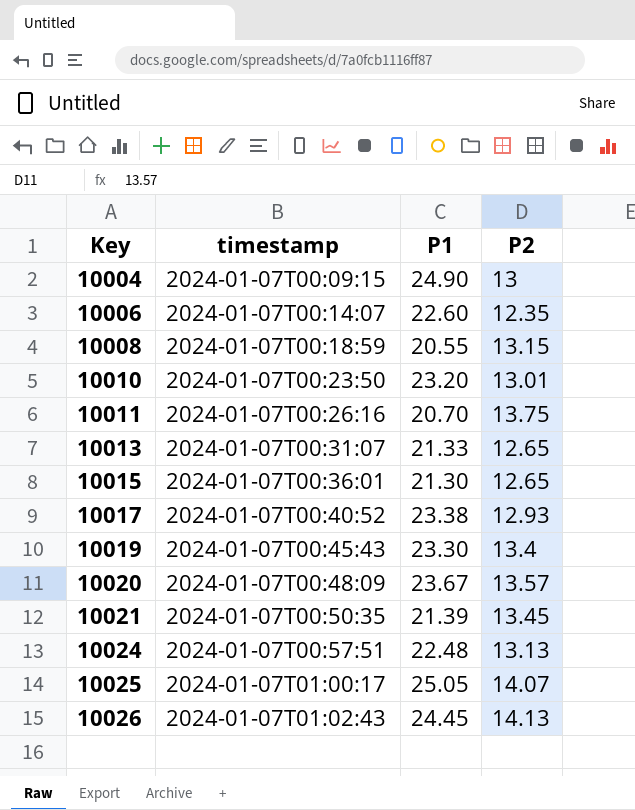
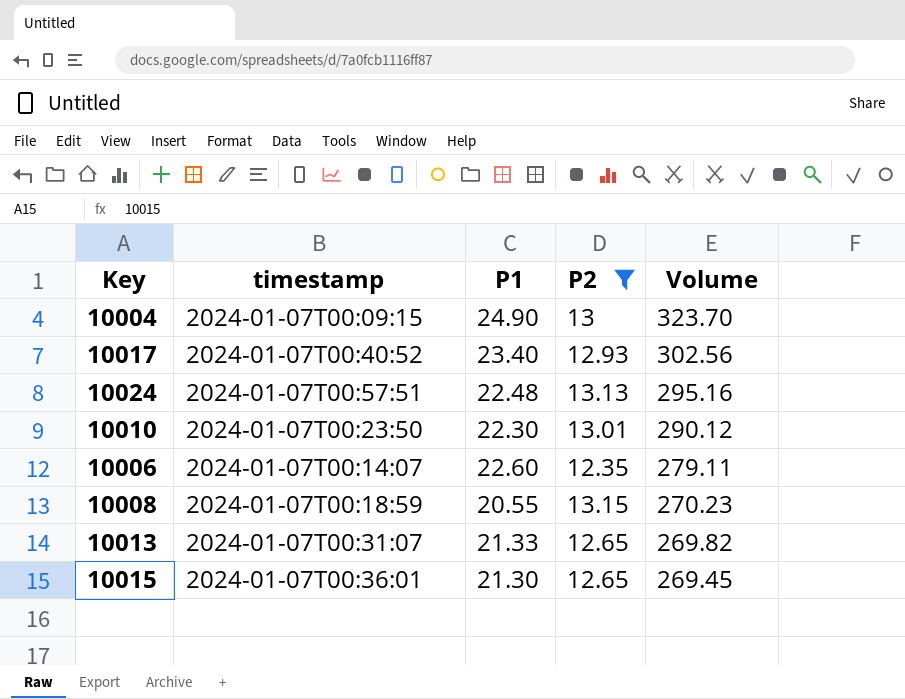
filter: none -> P2 <= 13.15
row order: Key ascending -> Volume descending
column Volume | formula: none -> [P1] * [P2]
10017 | P1: 23.38 -> 23.40
10010 | P1: 23.20 -> 22.30

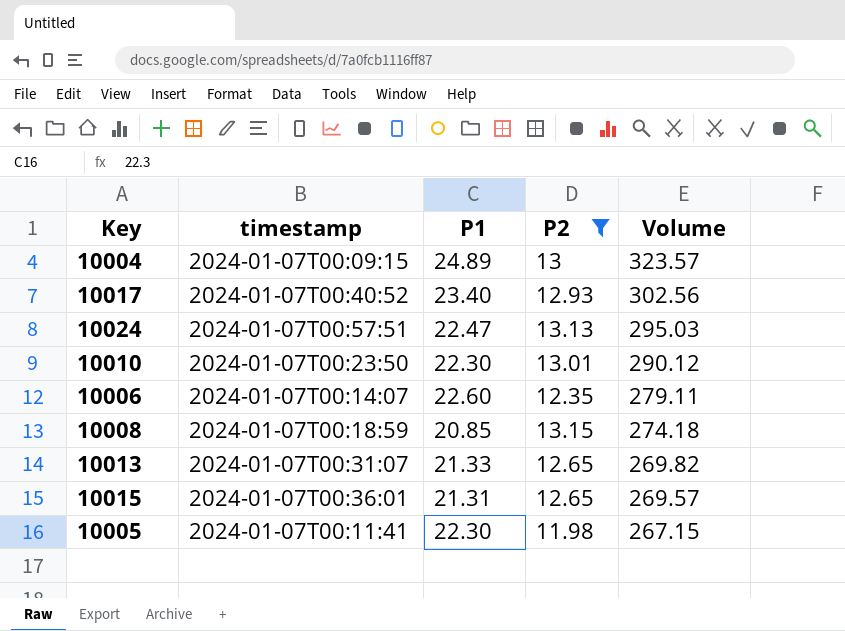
10004 | P1: 24.90 -> 24.89
10004 | Volume: 323.70 -> 323.57
10024 | P1: 22.48 -> 22.47
10024 | Volume: 295.16 -> 295.03
10008 | P1: 20.55 -> 20.85
10008 | Volume: 270.23 -> 274.18
10015 | P1: 21.30 -> 21.31
10015 | Volume: 269.45 -> 269.57
row 10005: none -> 2024-01-07T00:11:41 | 22.30 | 11.98 | 267.15

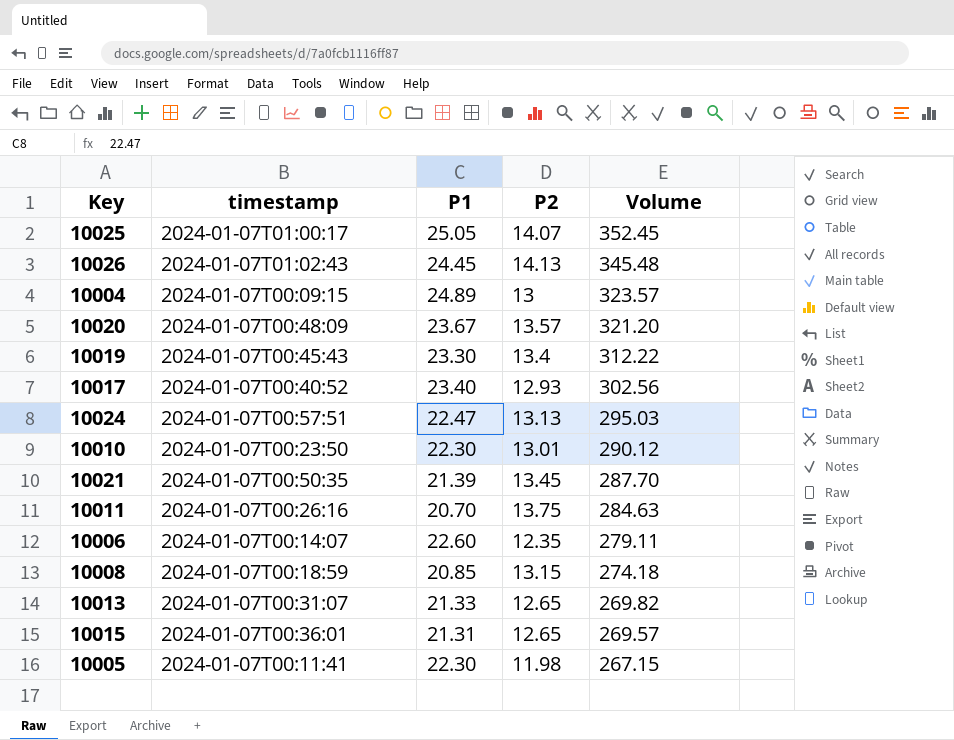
filter: P2 <= 13.15 -> none

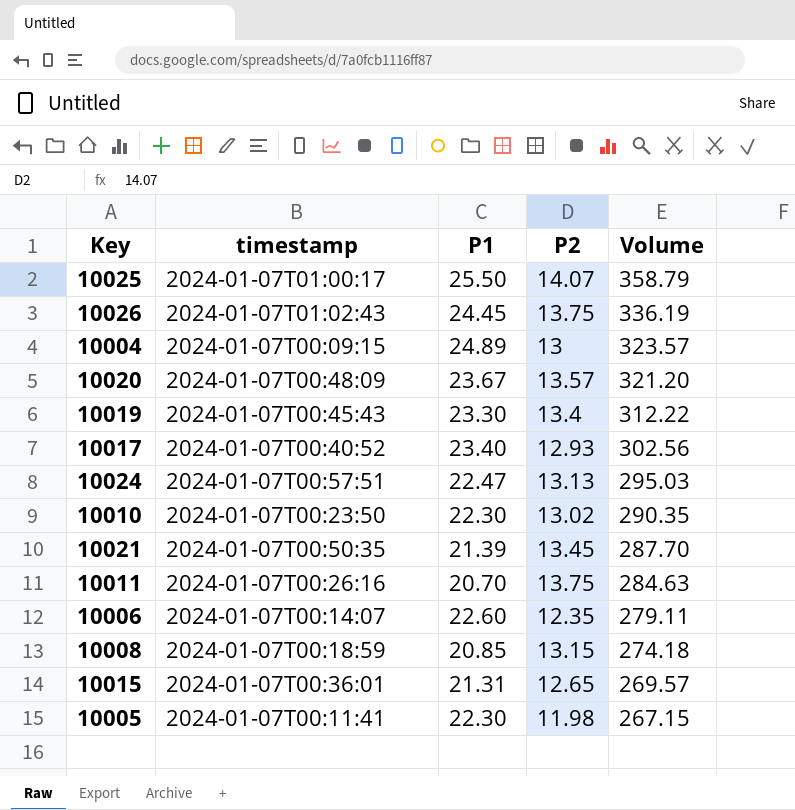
row 10013: 2024-01-07T00:31:07 | 21.33 | 12.65 | 269.82 -> none
10025 | P1: 25.05 -> 25.50
10025 | Volume: 352.45 -> 358.79
10026 | P2: 14.13 -> 13.75
10026 | Volume: 345.48 -> 336.19
10010 | P2: 13.01 -> 13.02
10010 | Volume: 290.12 -> 290.35

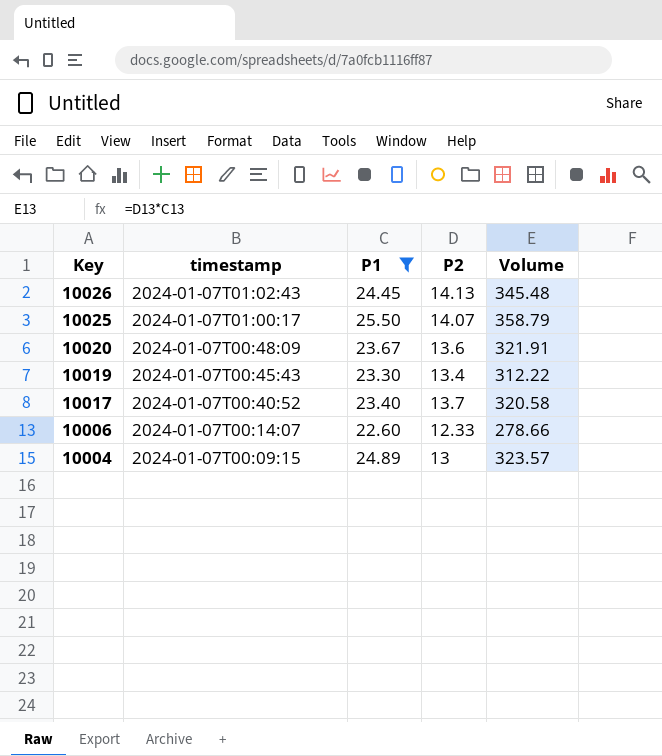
filter: none -> P1 >= 22.60
row order: Volume descending -> Key descending
10026 | P2: 13.75 -> 14.13
10026 | Volume: 336.19 -> 345.48
10020 | P2: 13.57 -> 13.6
10020 | Volume: 321.20 -> 321.91
10017 | P2: 12.93 -> 13.7
10017 | Volume: 302.56 -> 320.58
10006 | P2: 12.35 -> 12.33
10006 | Volume: 279.11 -> 278.66

